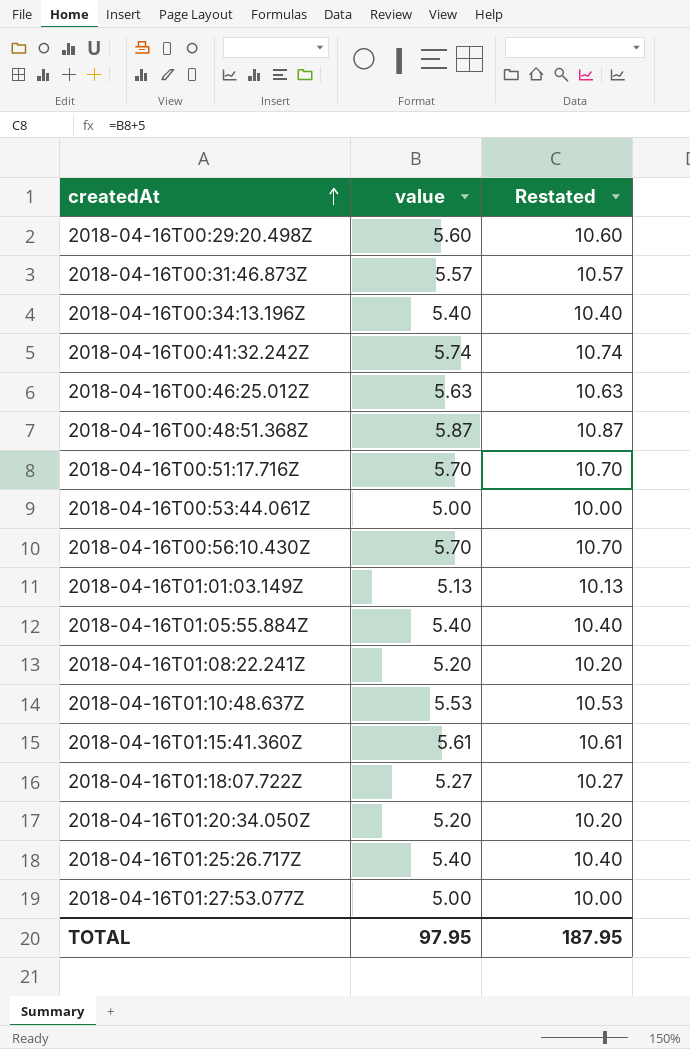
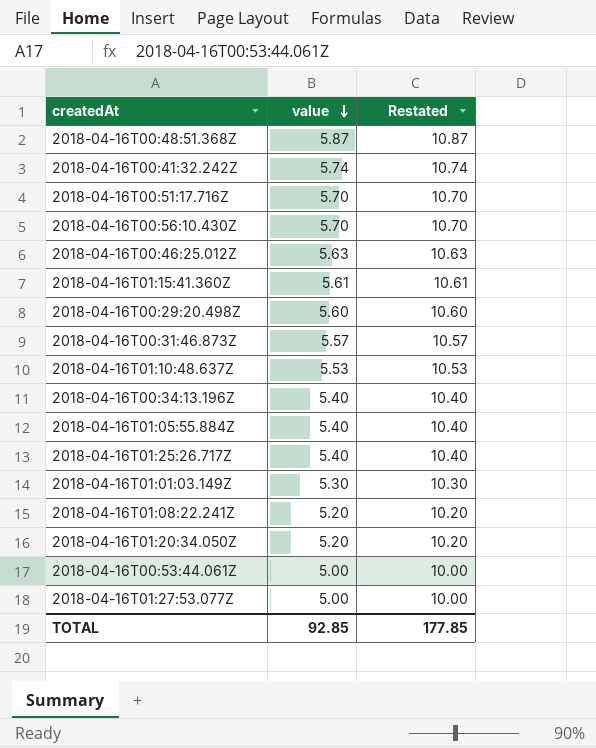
row order: createdAt ascending -> value descending
row 2018-04-16T01:18:07.722Z: 5.27 | 10.27 -> none
2018-04-16T01:01:03.149Z | value: 5.13 -> 5.30
2018-04-16T01:01:03.149Z | Restated: 10.13 -> 10.30
TOTAL | value: 97.95 -> 92.85
TOTAL | Restated: 187.95 -> 177.85

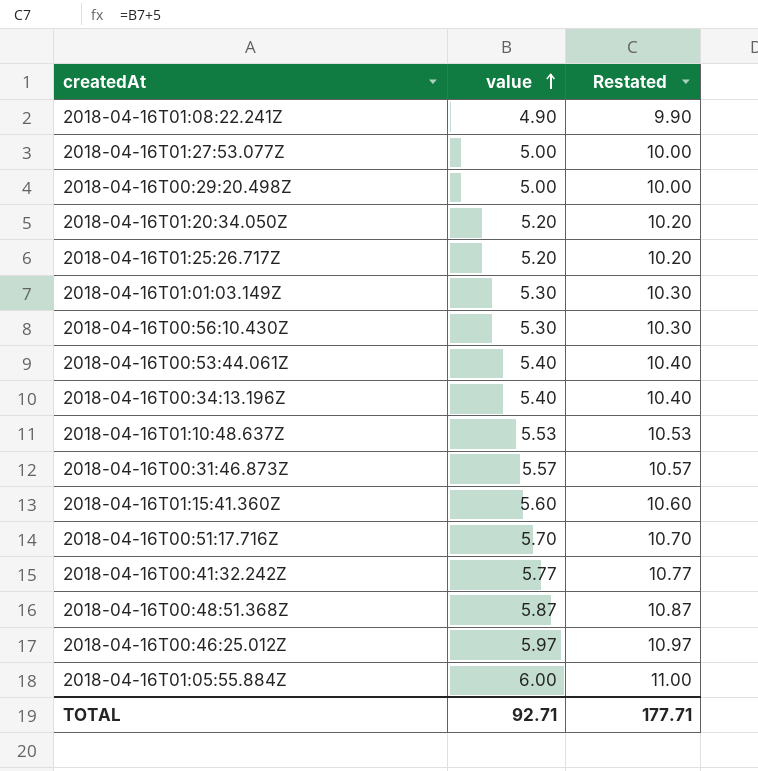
row order: value descending -> value ascending
2018-04-16T01:08:22.241Z | value: 5.20 -> 4.90
2018-04-16T01:08:22.241Z | Restated: 10.20 -> 9.90
2018-04-16T00:29:20.498Z | value: 5.60 -> 5.00
2018-04-16T00:29:20.498Z | Restated: 10.60 -> 10.00
2018-04-16T01:25:26.717Z | value: 5.40 -> 5.20
2018-04-16T01:25:26.717Z | Restated: 10.40 -> 10.20
2018-04-16T00:56:10.430Z | value: 5.70 -> 5.30
2018-04-16T00:56:10.430Z | Restated: 10.70 -> 10.30
2018-04-16T00:53:44.061Z | value: 5.00 -> 5.40
2018-04-16T00:53:44.061Z | Restated: 10.00 -> 10.40
2018-04-16T01:15:41.360Z | value: 5.61 -> 5.60
2018-04-16T01:15:41.360Z | Restated: 10.61 -> 10.60
2018-04-16T00:41:32.242Z | value: 5.74 -> 5.77
2018-04-16T00:41:32.242Z | Restated: 10.74 -> 10.77
2018-04-16T00:46:25.012Z | value: 5.63 -> 5.97
2018-04-16T00:46:25.012Z | Restated: 10.63 -> 10.97
2018-04-16T01:05:55.884Z | value: 5.40 -> 6.00
2018-04-16T01:05:55.884Z | Restated: 10.40 -> 11.00
TOTAL | value: 92.85 -> 92.71
TOTAL | Restated: 177.85 -> 177.71

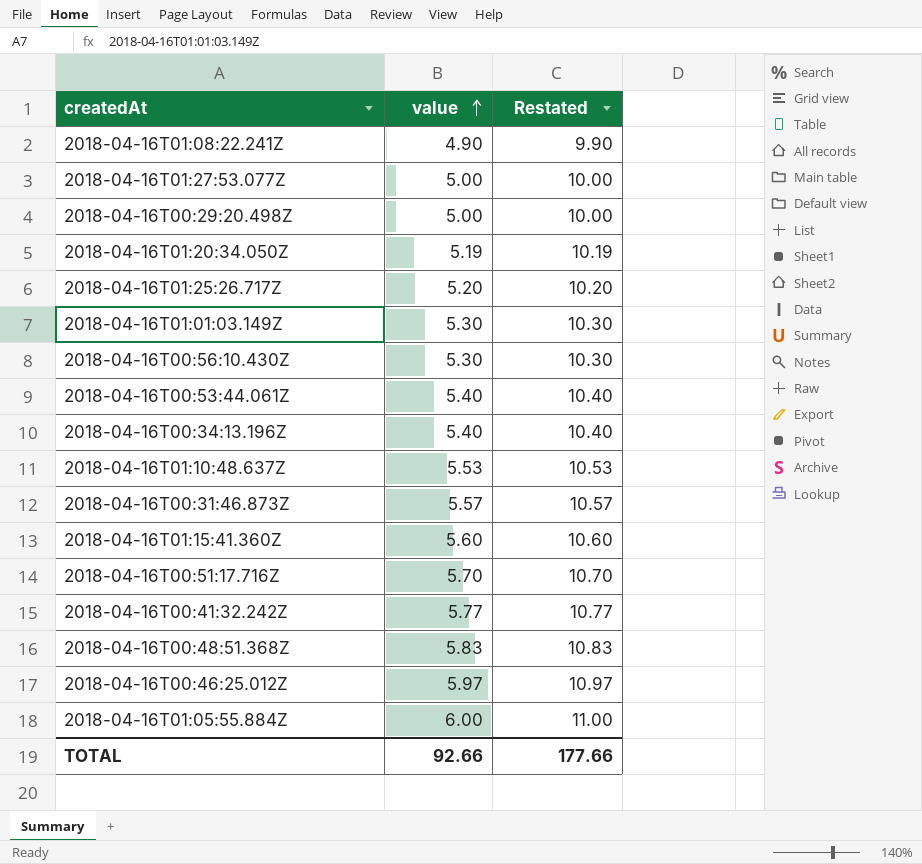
2018-04-16T01:20:34.050Z | value: 5.20 -> 5.19
2018-04-16T01:20:34.050Z | Restated: 10.20 -> 10.19
2018-04-16T00:48:51.368Z | value: 5.87 -> 5.83
2018-04-16T00:48:51.368Z | Restated: 10.87 -> 10.83
TOTAL | value: 92.71 -> 92.66
TOTAL | Restated: 177.71 -> 177.66

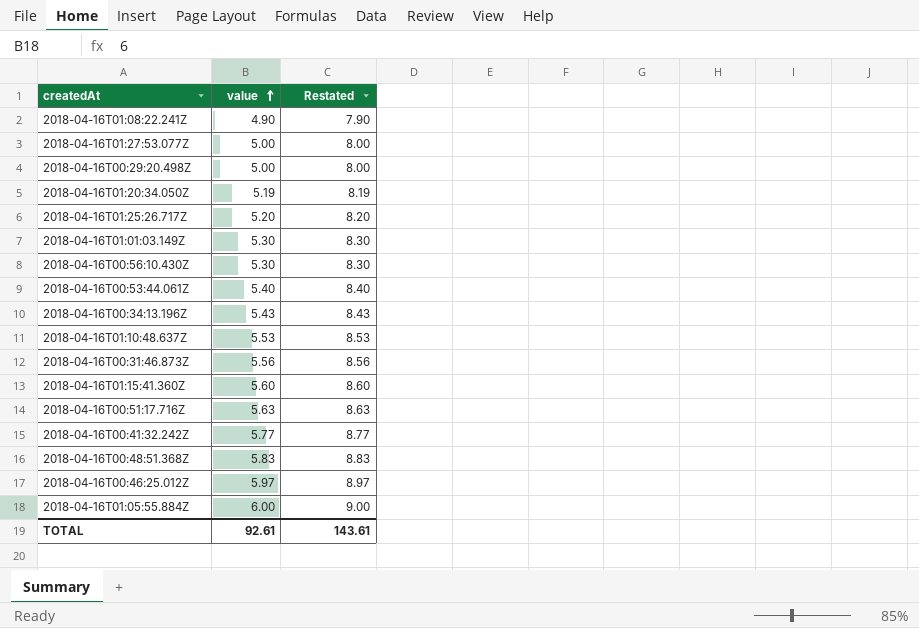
column Restated | formula: [value] + 5 -> [value] + 3
2018-04-16T00:34:13.196Z | value: 5.40 -> 5.43
2018-04-16T00:31:46.873Z | value: 5.57 -> 5.56
2018-04-16T00:51:17.716Z | value: 5.70 -> 5.63
TOTAL | value: 92.66 -> 92.61
TOTAL | Restated: 177.66 -> 143.61

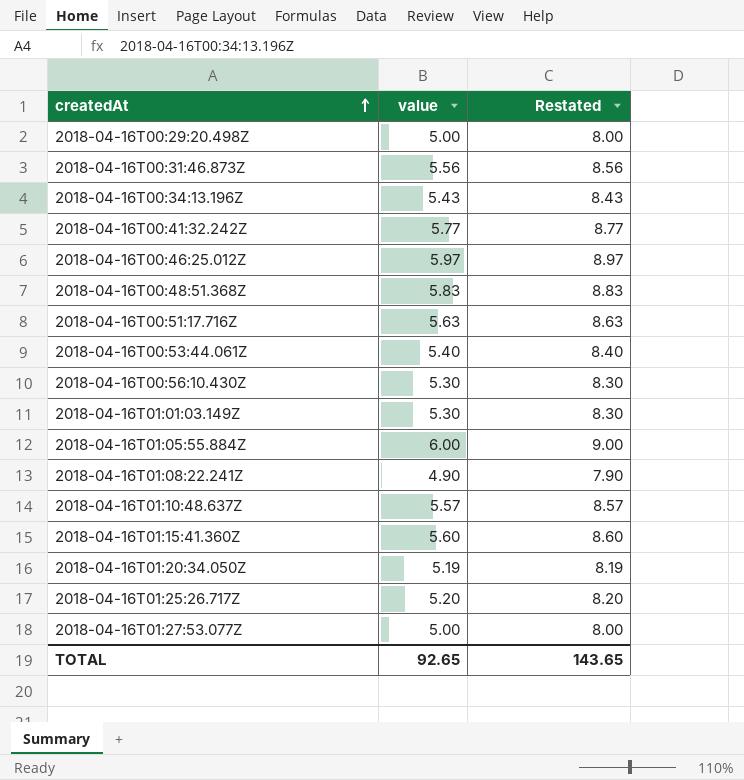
row order: value ascending -> createdAt ascending
2018-04-16T01:10:48.637Z | value: 5.53 -> 5.57
2018-04-16T01:10:48.637Z | Restated: 8.53 -> 8.57
TOTAL | value: 92.61 -> 92.65
TOTAL | Restated: 143.61 -> 143.65

